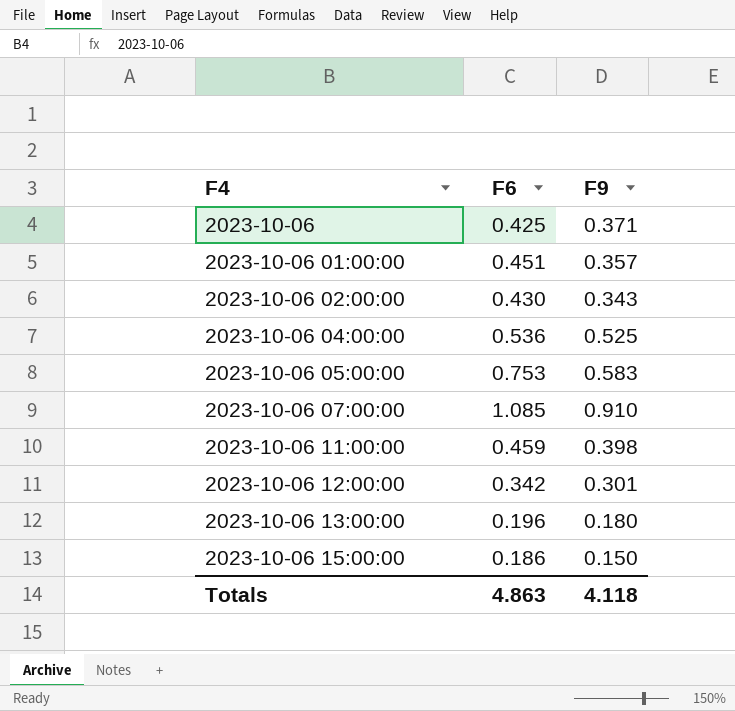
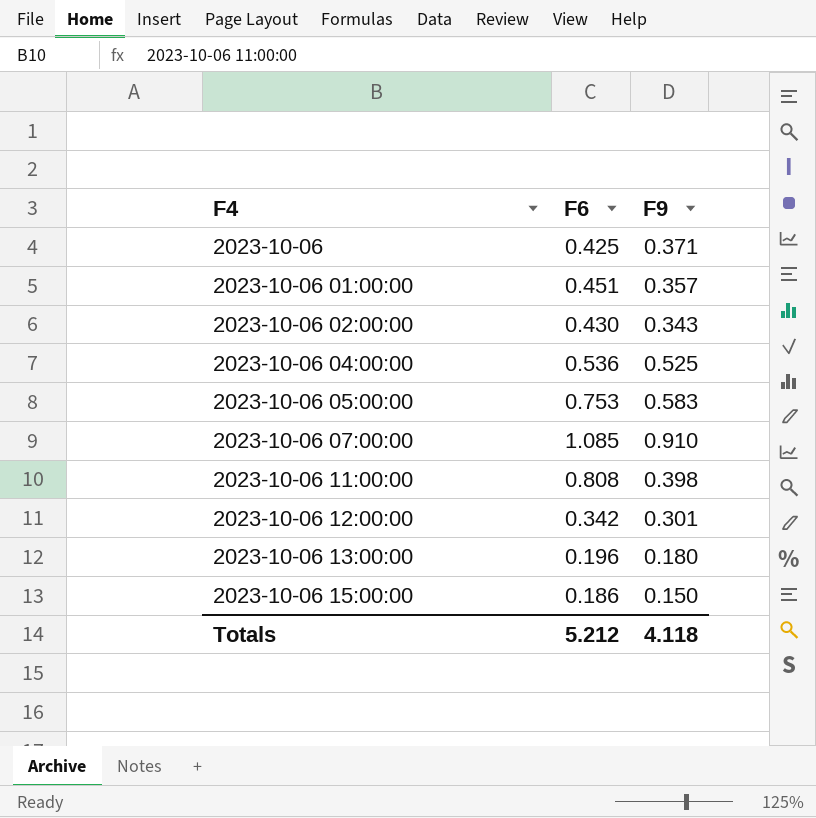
2023-10-06 11:00:00 | F6: 0.459 -> 0.808
Totals | F6: 4.863 -> 5.212

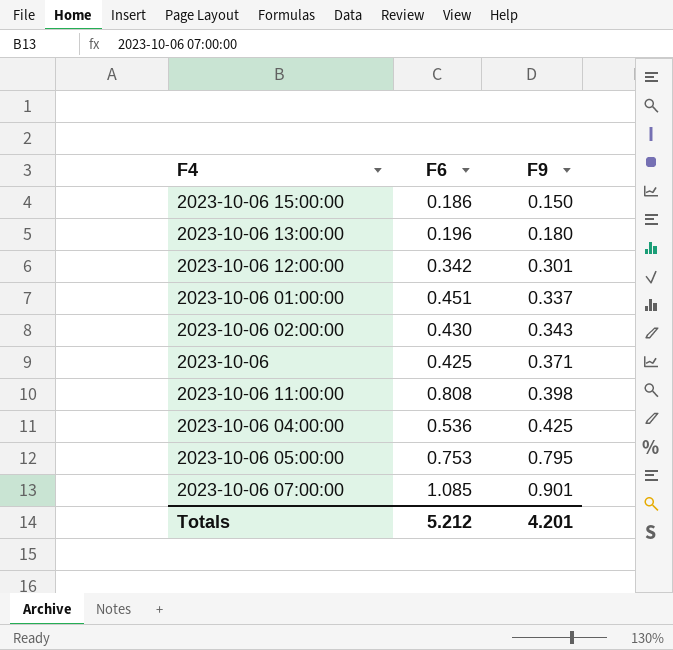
row order: F4 ascending -> F9 ascending
2023-10-06 01:00:00 | F9: 0.357 -> 0.337
2023-10-06 04:00:00 | F9: 0.525 -> 0.425
2023-10-06 05:00:00 | F9: 0.583 -> 0.795
2023-10-06 07:00:00 | F9: 0.910 -> 0.901
Totals | F9: 4.118 -> 4.201

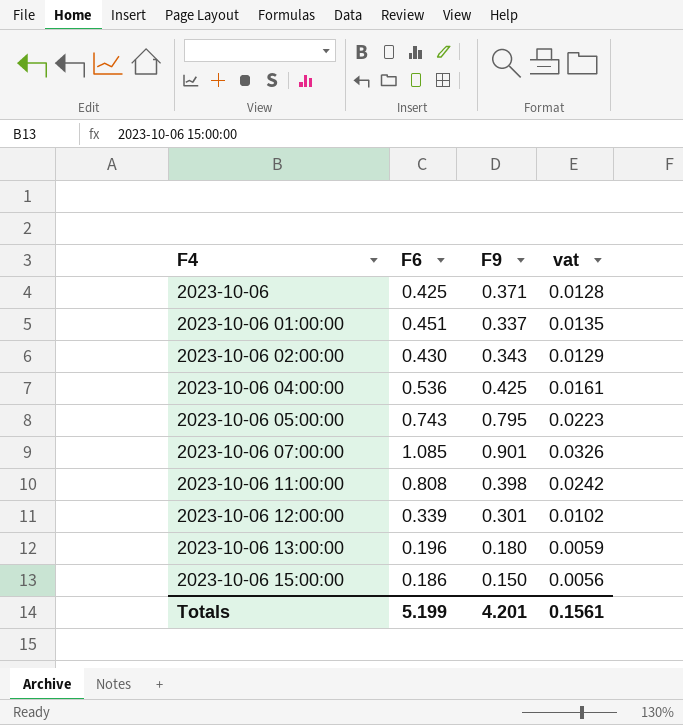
row order: F9 ascending -> F4 ascending
column vat | formula: none -> [F6] * 0.03
2023-10-06 05:00:00 | F6: 0.753 -> 0.743
2023-10-06 12:00:00 | F6: 0.342 -> 0.339
Totals | F6: 5.212 -> 5.199

